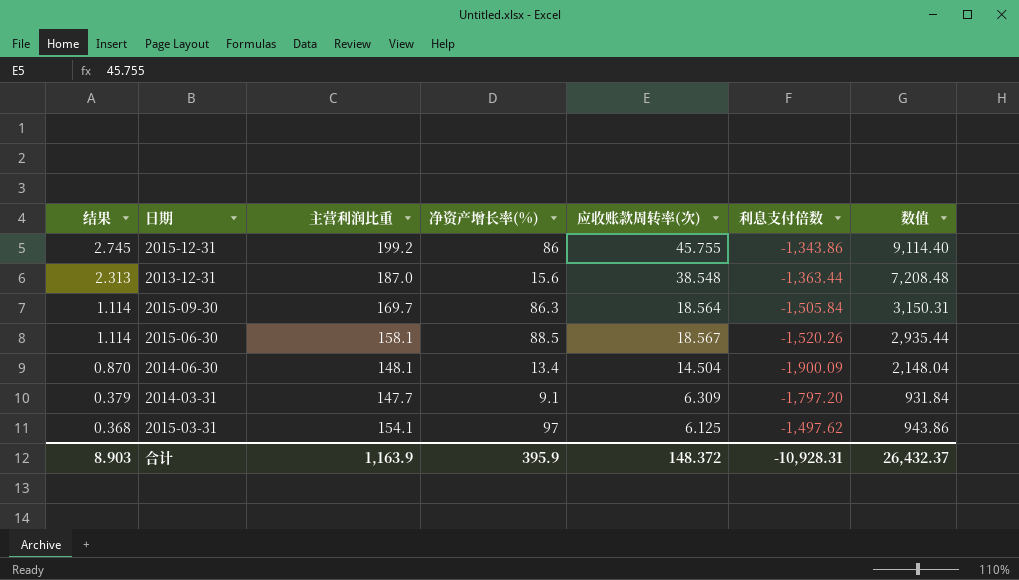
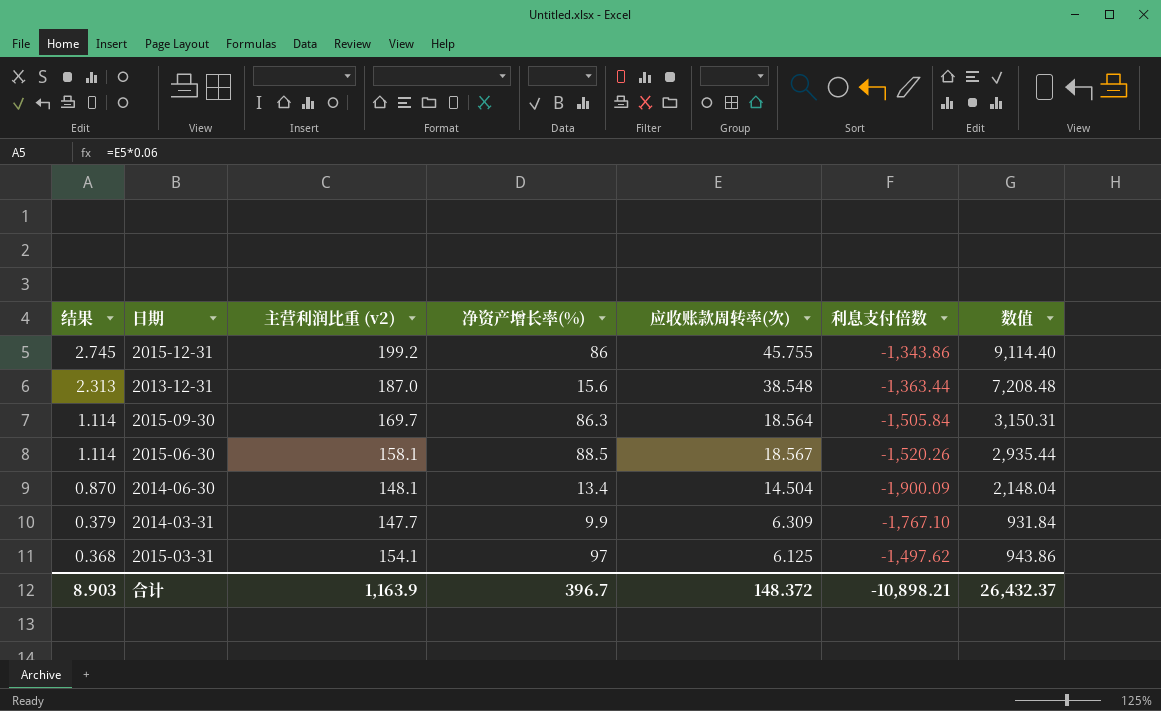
column name: 主营利润比重 -> 主营利润比重 (v2)
2014-03-31 | 净资产增长率(%): 9.1 -> 9.9
2014-03-31 | 利息支付倍数: -1,797.20 -> -1,767.10
合计 | 净资产增长率(%): 395.9 -> 396.7
合计 | 利息支付倍数: -10,928.31 -> -10,898.21

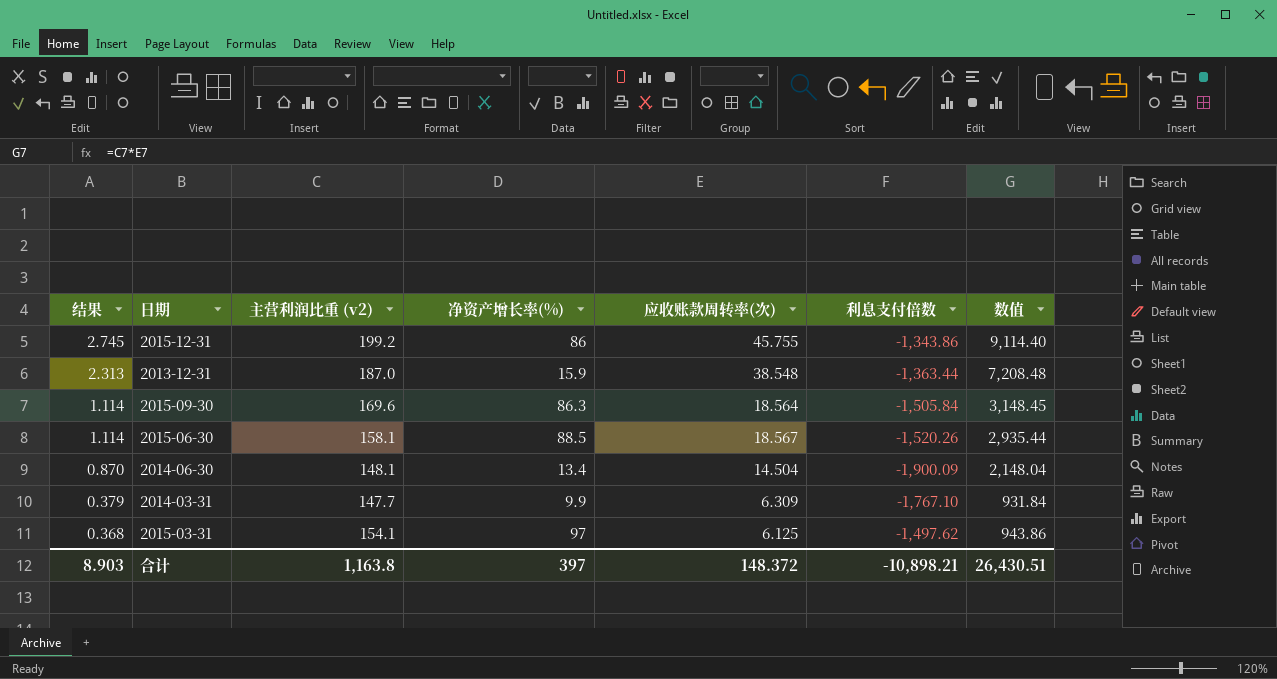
2013-12-31 | 净资产增长率(%): 15.6 -> 15.9
2015-09-30 | 主营利润比重 (v2): 169.7 -> 169.6
2015-09-30 | 数值: 3,150.31 -> 3,148.45
合计 | 主营利润比重 (v2): 1,163.9 -> 1,163.8
合计 | 净资产增长率(%): 396.7 -> 397
合计 | 数值: 26,432.37 -> 26,430.51

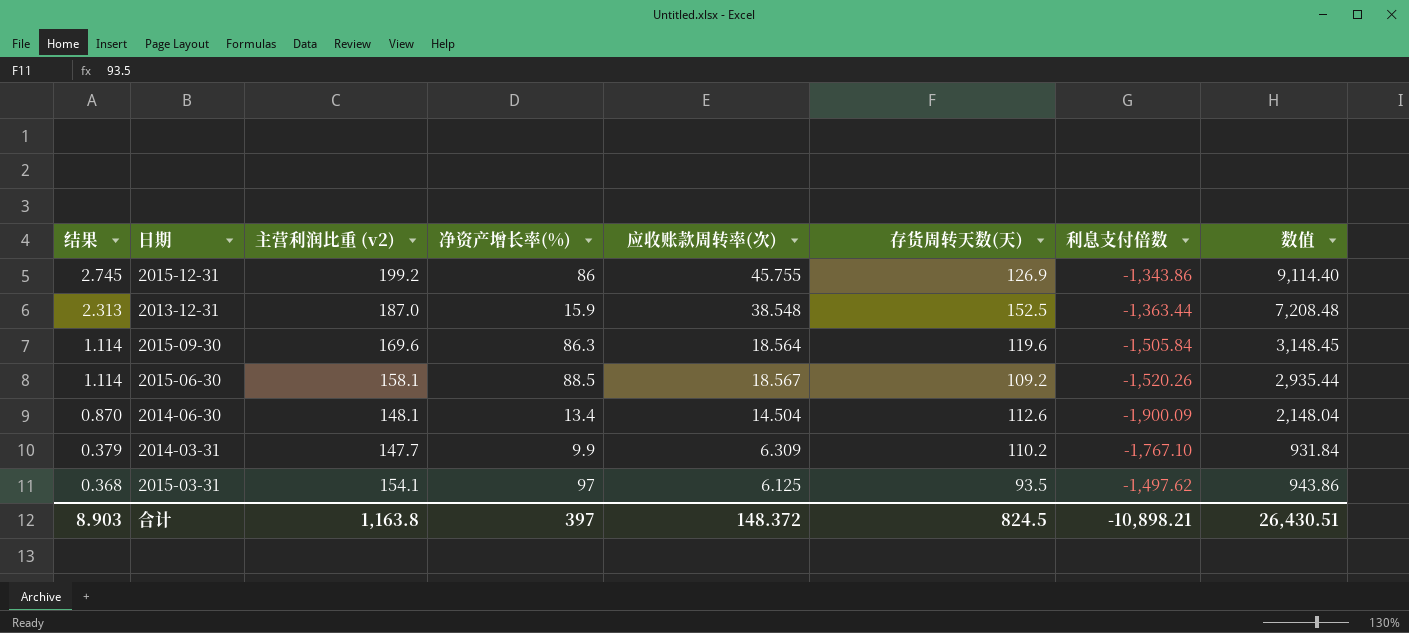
column 存货周转天数(天) | position: none -> 6

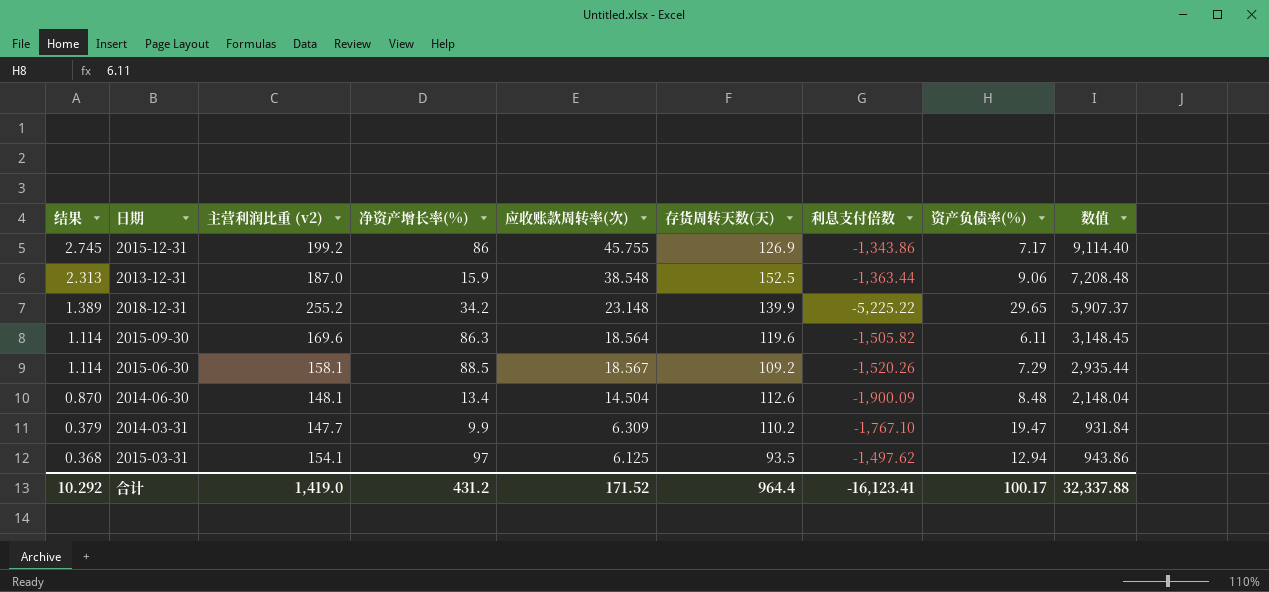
column 资产负债率(%) | position: none -> 8
row 2018-12-31: none -> 1.389 | 255.2 | 34.2 | 23.148 | 139.9 | -5,225.22 | 29.65 | 5,907.37
2015-09-30 | 利息支付倍数: -1,505.84 -> -1,505.82
合计 | 结果: 8.903 -> 10.292
合计 | 主营利润比重 (v2): 1,163.8 -> 1,419.0
合计 | 净资产增长率(%): 397 -> 431.2
合计 | 应收账款周转率(次): 148.372 -> 171.52
合计 | 存货周转天数(天): 824.5 -> 964.4
合计 | 利息支付倍数: -10,898.21 -> -16,123.41
合计 | 数值: 26,430.51 -> 32,337.88

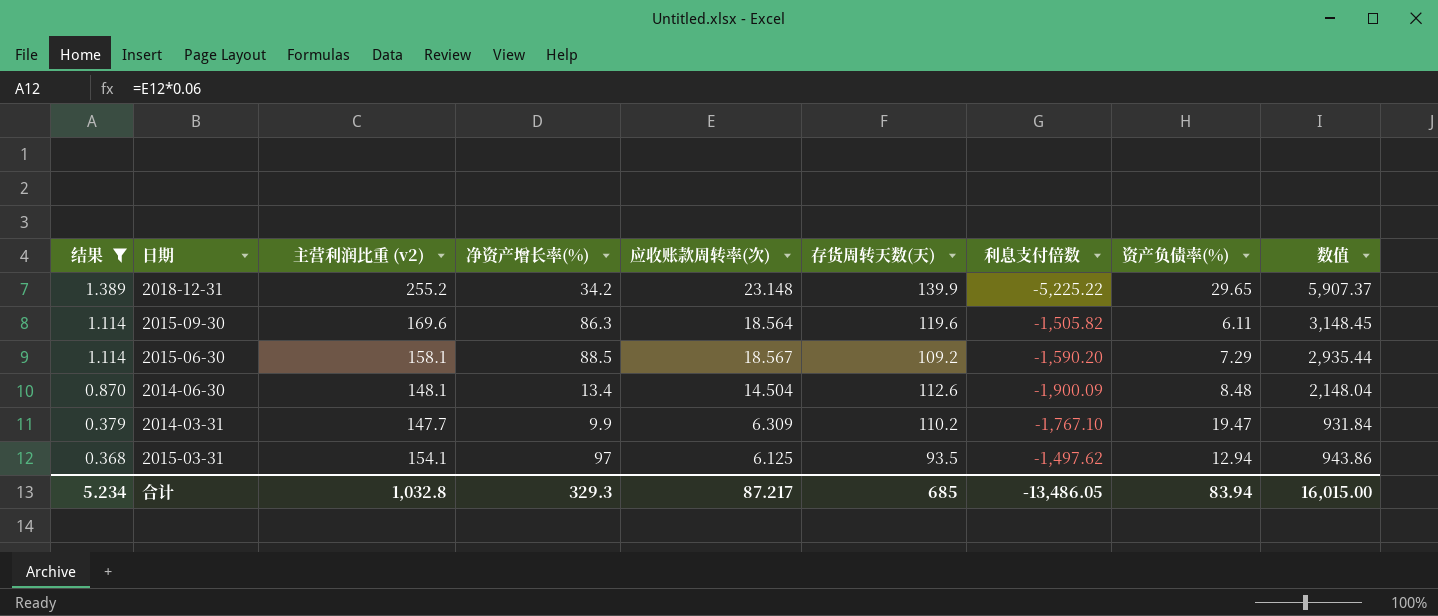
filter: none -> 结果 <= 1.389
2015-06-30 | 利息支付倍数: -1,520.26 -> -1,590.20
合计 | 结果: 10.292 -> 5.234
合计 | 主营利润比重 (v2): 1,419.0 -> 1,032.8
合计 | 净资产增长率(%): 431.2 -> 329.3
合计 | 应收账款周转率(次): 171.52 -> 87.217
合计 | 存货周转天数(天): 964.4 -> 685
合计 | 利息支付倍数: -16,123.41 -> -13,486.05
合计 | 资产负债率(%): 100.17 -> 83.94
合计 | 数值: 32,337.88 -> 16,015.00

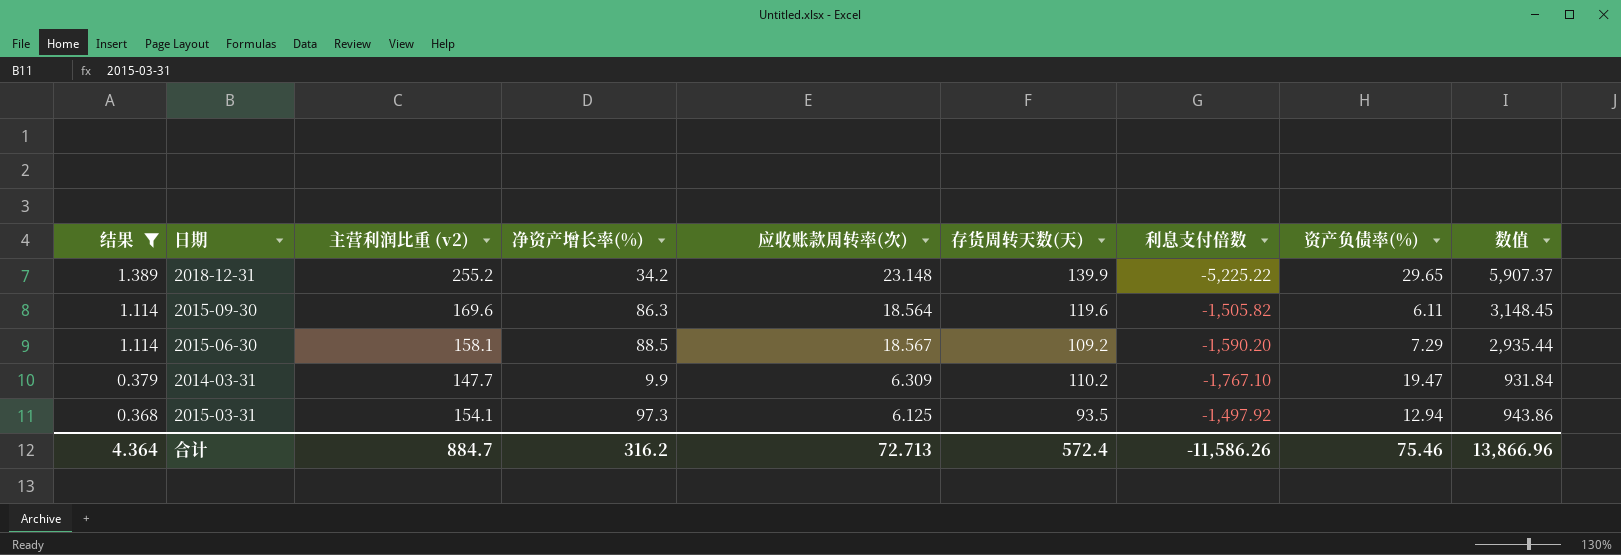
row 2014-06-30: 0.870 | 148.1 | 13.4 | 14.504 | 112.6 | -1,900.09 | 8.48 | 2,148.04 -> none
2015-03-31 | 净资产增长率(%): 97 -> 97.3
2015-03-31 | 利息支付倍数: -1,497.62 -> -1,497.92
合计 | 结果: 5.234 -> 4.364
合计 | 主营利润比重 (v2): 1,032.8 -> 884.7
合计 | 净资产增长率(%): 329.3 -> 316.2
合计 | 应收账款周转率(次): 87.217 -> 72.713
合计 | 存货周转天数(天): 685 -> 572.4
合计 | 利息支付倍数: -13,486.05 -> -11,586.26
合计 | 资产负债率(%): 83.94 -> 75.46
合计 | 数值: 16,015.00 -> 13,866.96

